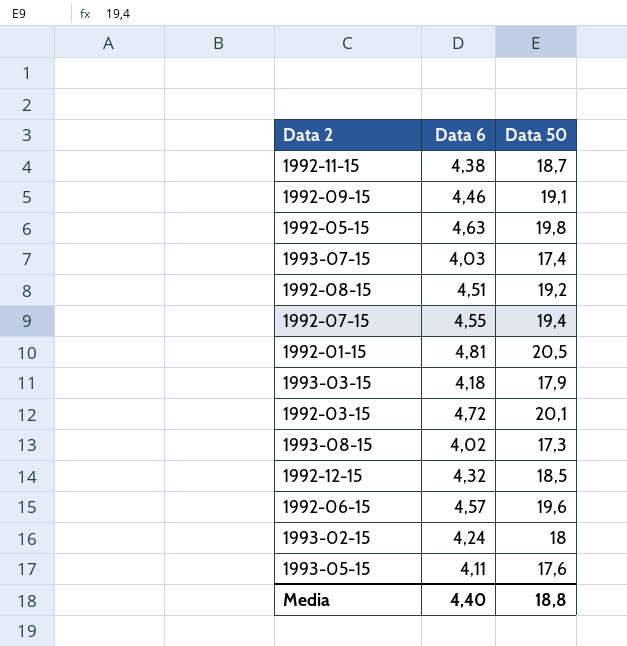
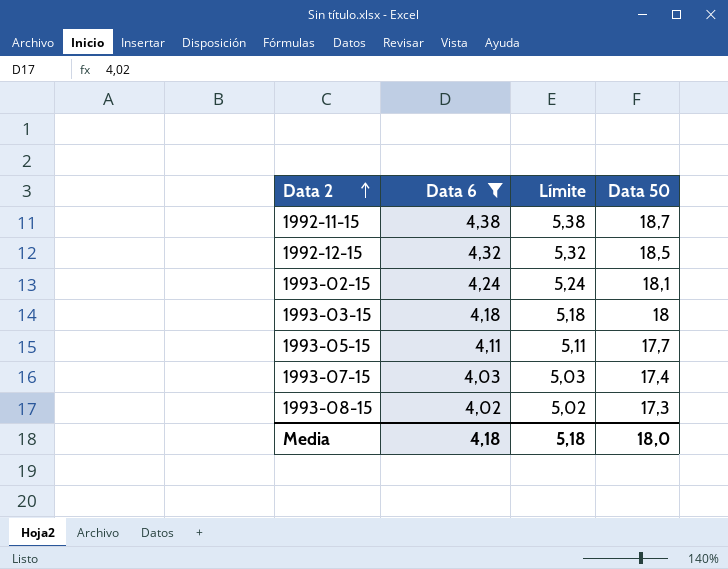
filter: none -> Data 6 <= 4,38
row order: none -> Data 2 ascending
column Límite | formula: none -> [Data 6] + 1
1993-02-15 | Data 50: 18 -> 18,1
1993-03-15 | Data 50: 17,9 -> 18
1993-05-15 | Data 50: 17,6 -> 17,7
Media | Data 6: 4,40 -> 4,18
Media | Data 50: 18,8 -> 18,0

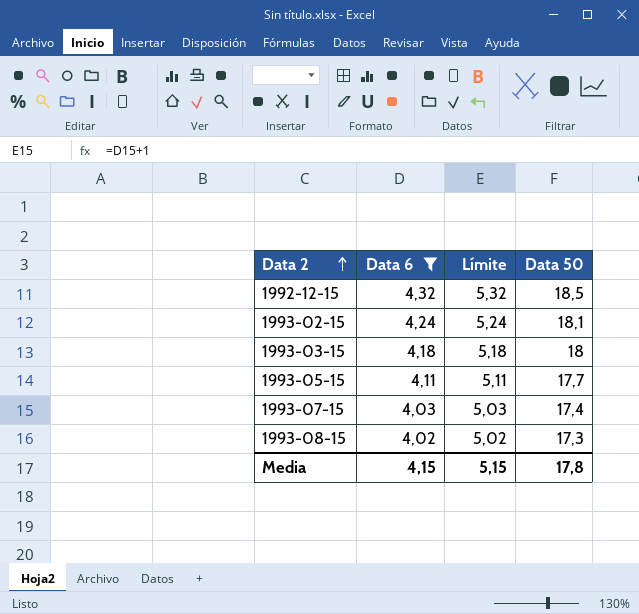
row 1992-11-15: 4,38 | 5,38 | 18,7 -> none
Media | Data 6: 4,18 -> 4,15
Media | Límite: 5,18 -> 5,15
Media | Data 50: 18,0 -> 17,8

